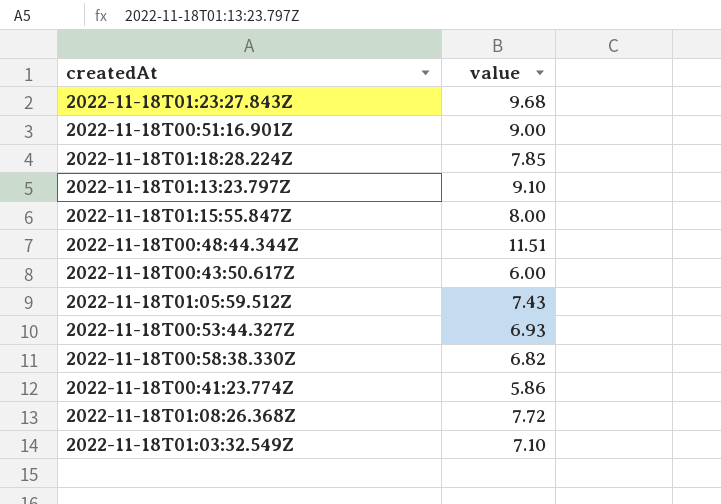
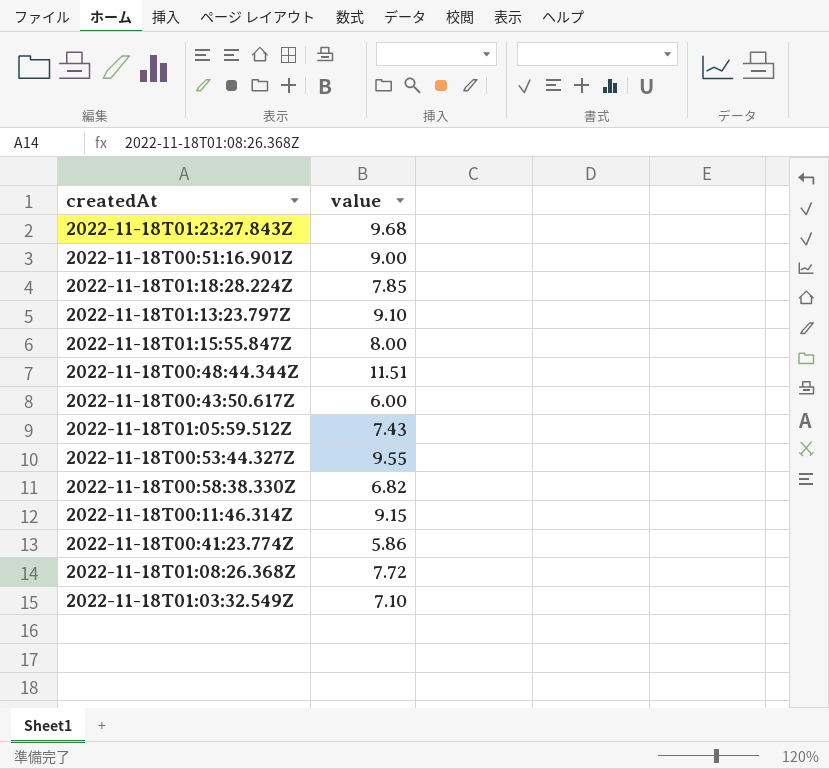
2022-11-18T00:53:44.327Z | value: 6.93 -> 9.55
row 2022-11-18T00:11:46.314Z: none -> 9.15

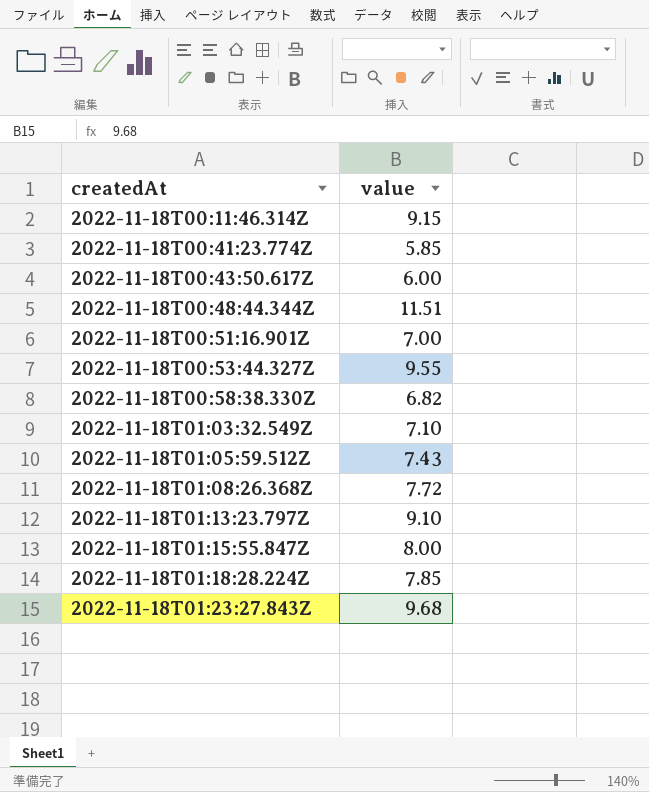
row order: none -> createdAt ascending
2022-11-18T00:41:23.774Z | value: 5.86 -> 5.85
2022-11-18T00:51:16.901Z | value: 9.00 -> 7.00

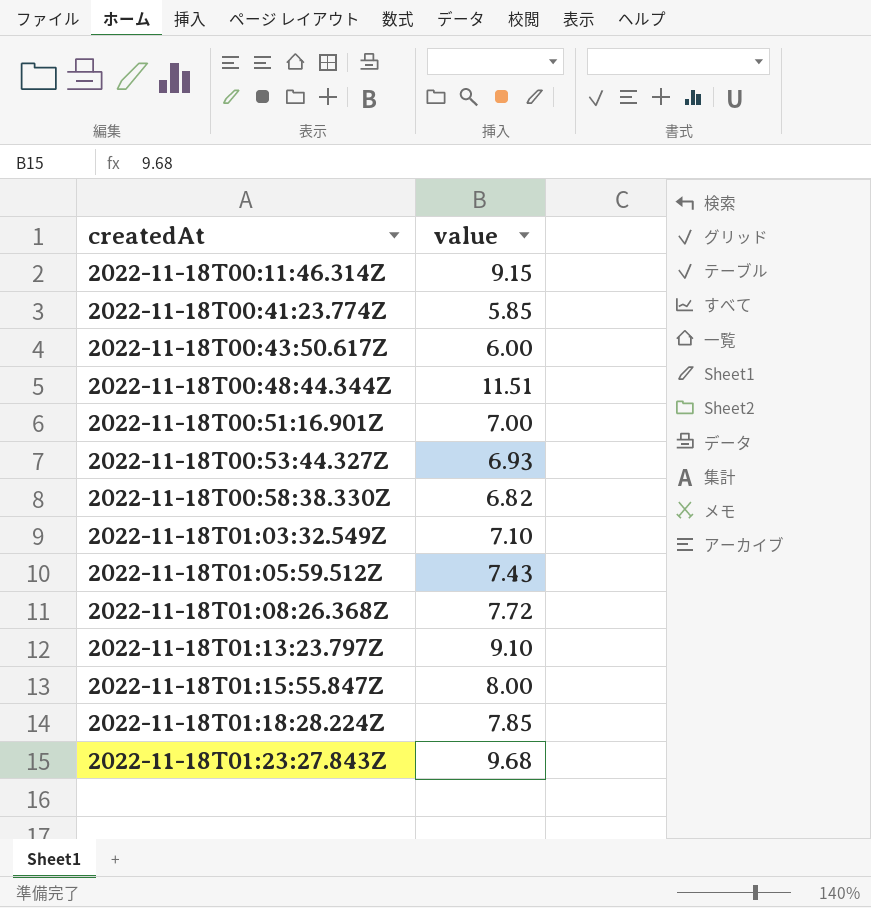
2022-11-18T00:53:44.327Z | value: 9.55 -> 6.93

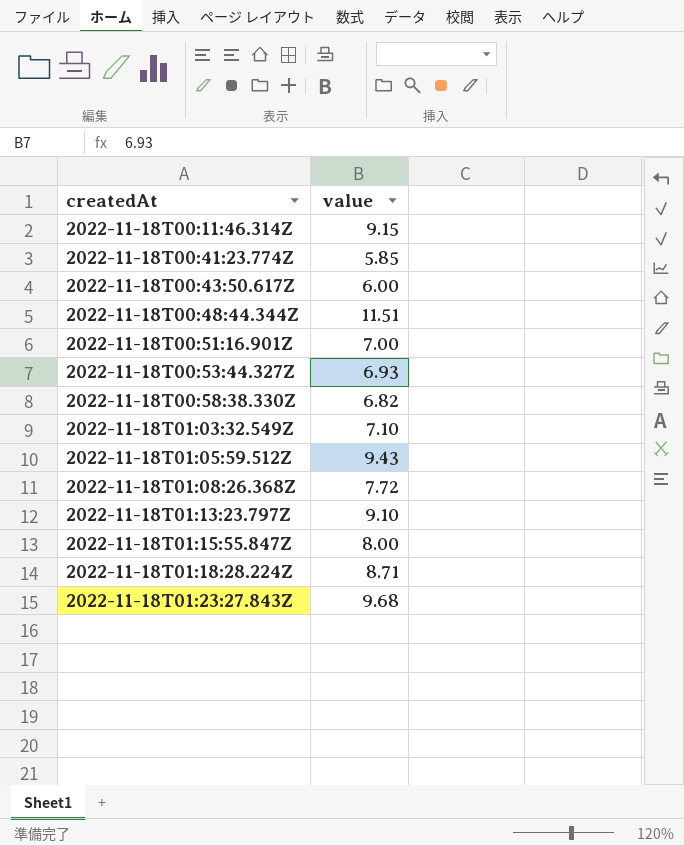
2022-11-18T01:05:59.512Z | value: 7.43 -> 9.43
2022-11-18T01:18:28.224Z | value: 7.85 -> 8.71

